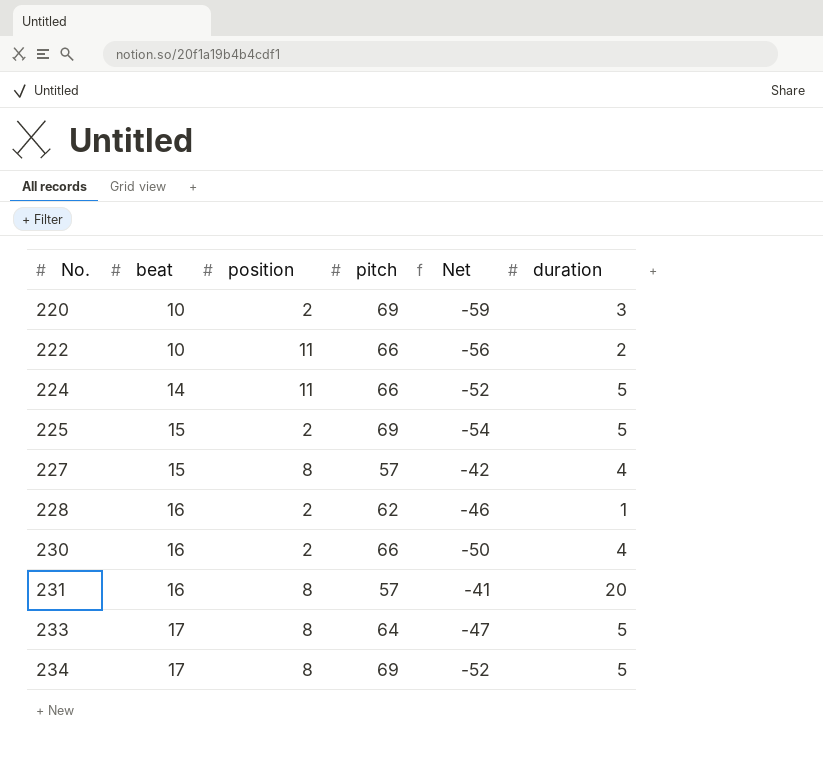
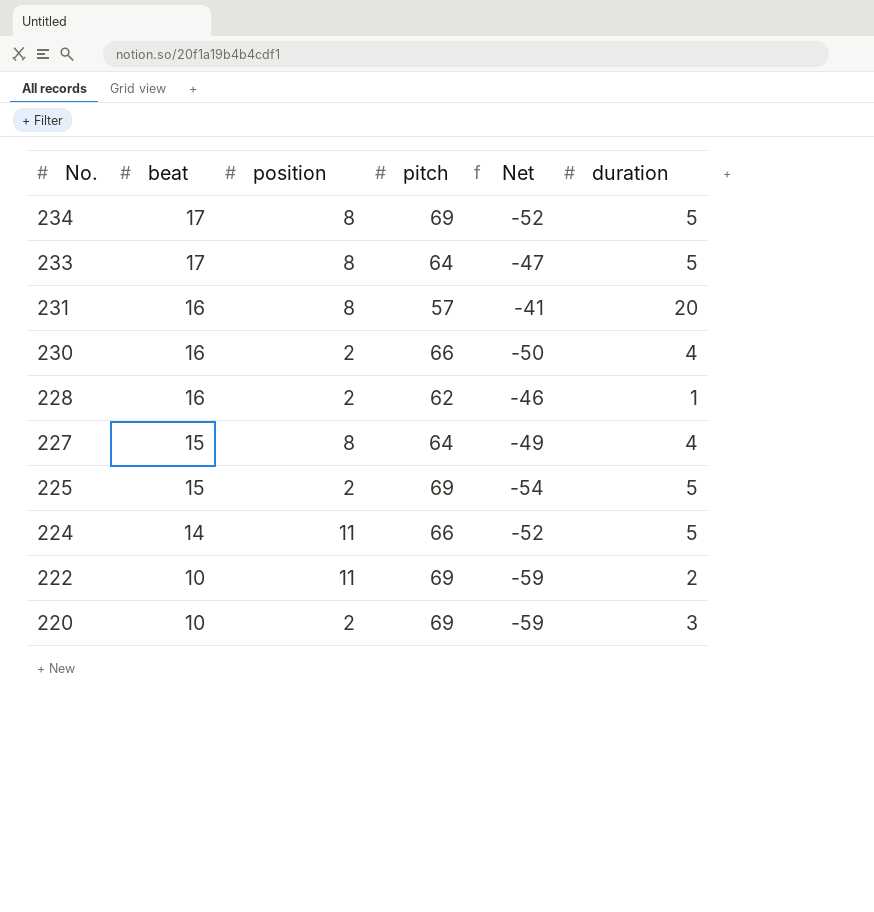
row order: No. ascending -> No. descending
227 | pitch: 57 -> 64
227 | Net: -42 -> -49
222 | pitch: 66 -> 69
222 | Net: -56 -> -59

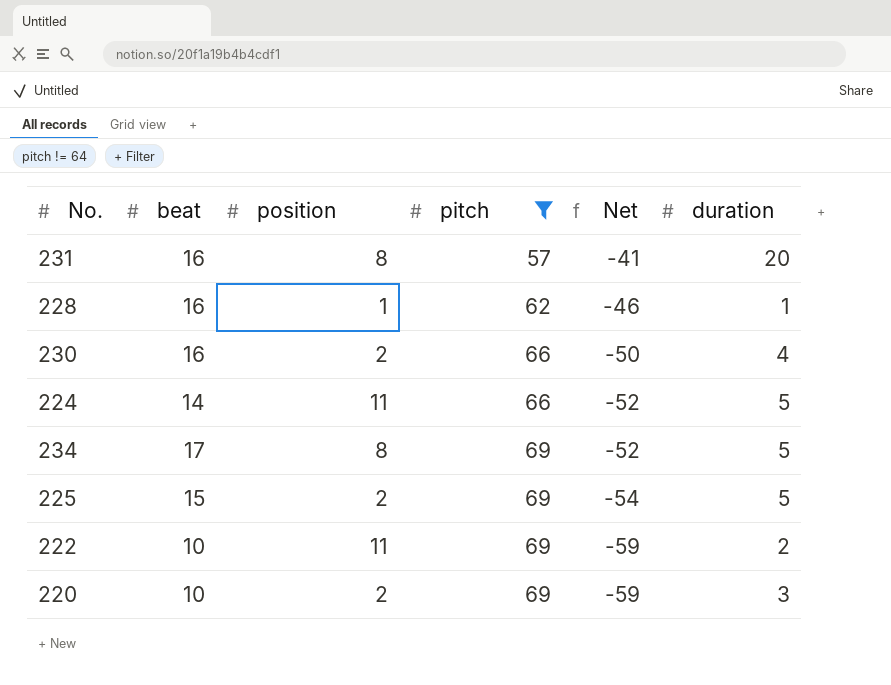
filter: none -> pitch != 64
row order: No. descending -> pitch ascending
228 | position: 2 -> 1

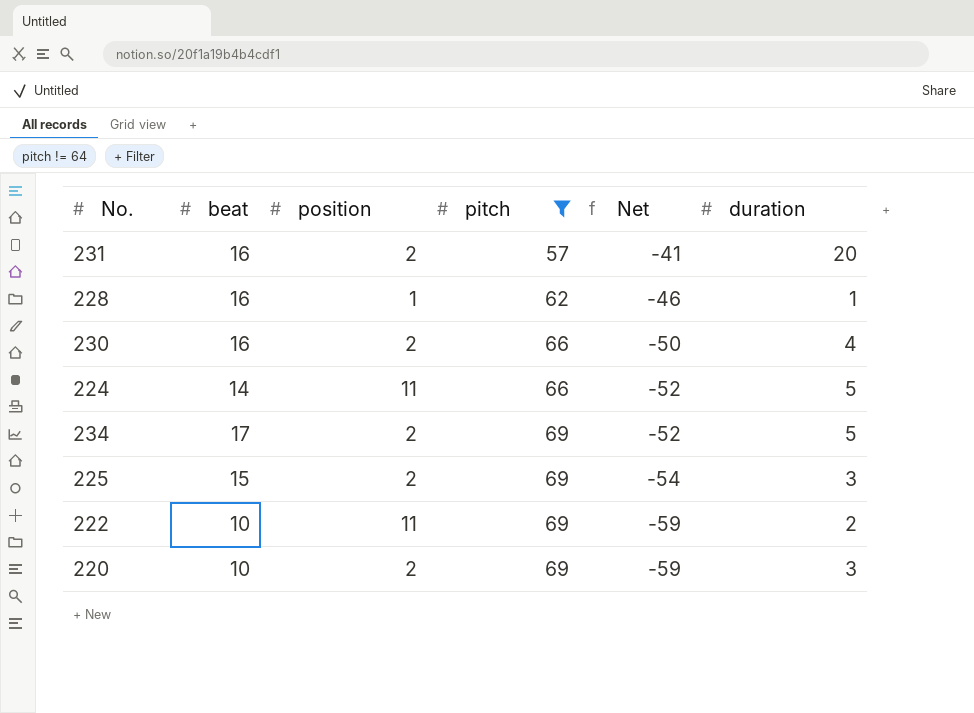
231 | position: 8 -> 2
234 | position: 8 -> 2
225 | duration: 5 -> 3

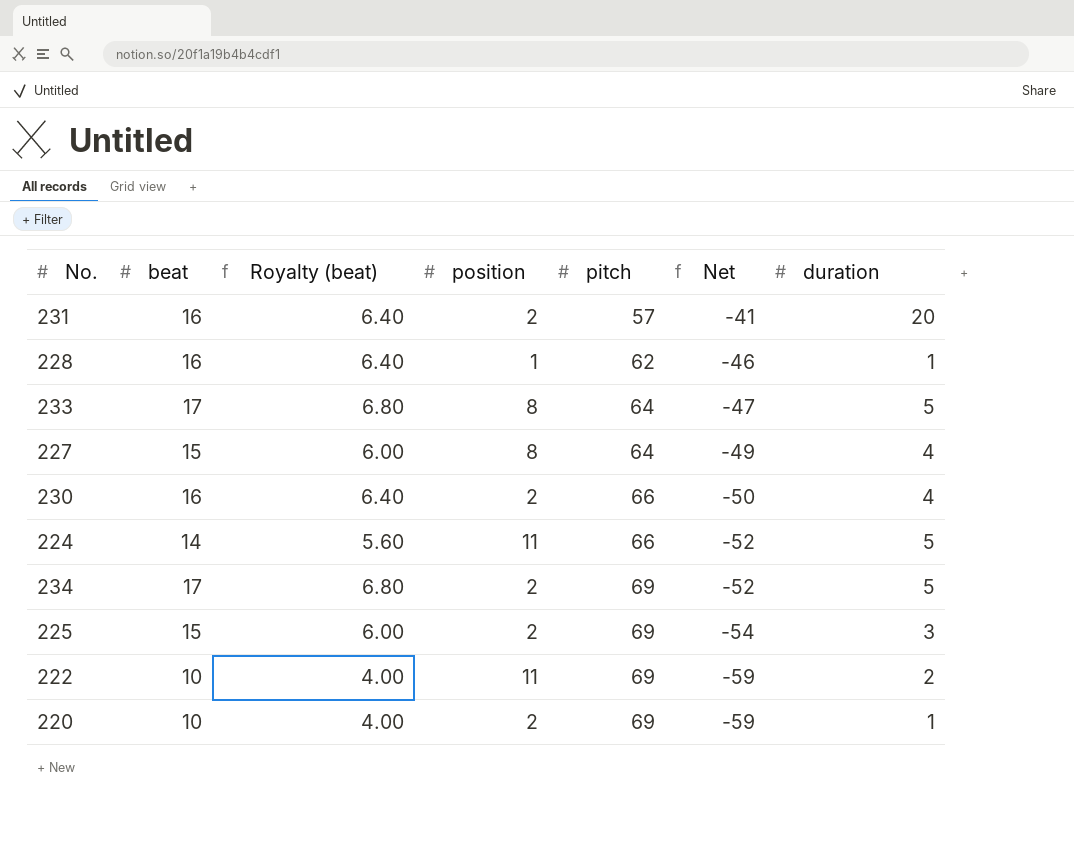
filter: pitch != 64 -> none
column Royalty (beat) | formula: none -> [beat] * 0.4
220 | duration: 3 -> 1

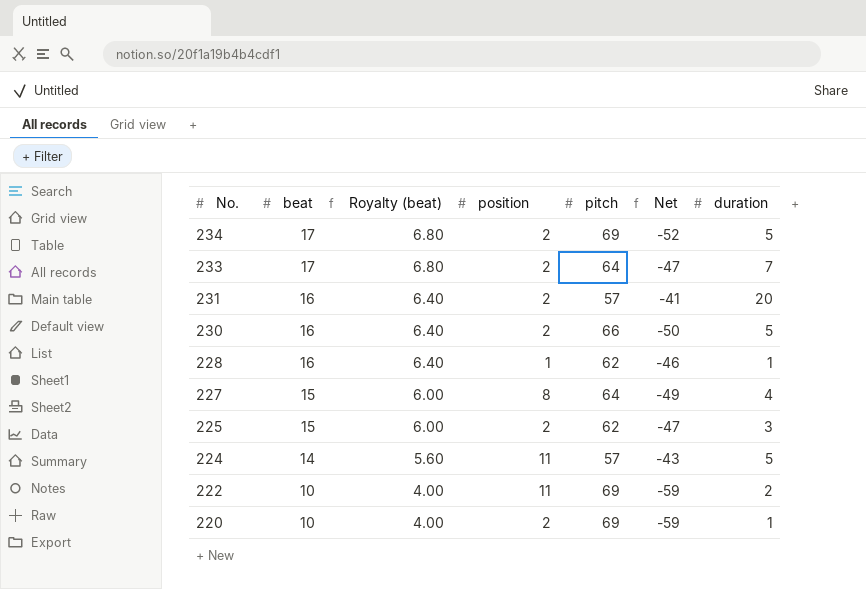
row order: pitch ascending -> No. descending
233 | position: 8 -> 2
233 | duration: 5 -> 7
230 | duration: 4 -> 5
225 | pitch: 69 -> 62
225 | Net: -54 -> -47
224 | pitch: 66 -> 57
224 | Net: -52 -> -43

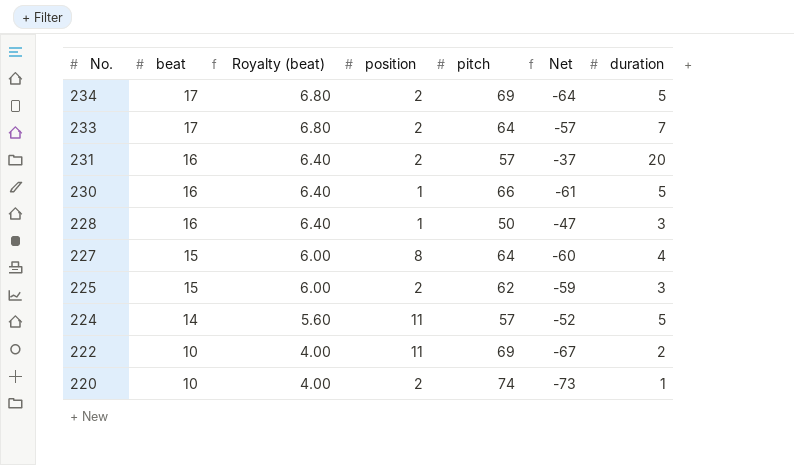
column Net | formula: [beat] - [pitch] -> [duration] - [pitch]
230 | position: 2 -> 1
228 | pitch: 62 -> 50
228 | duration: 1 -> 3
220 | pitch: 69 -> 74

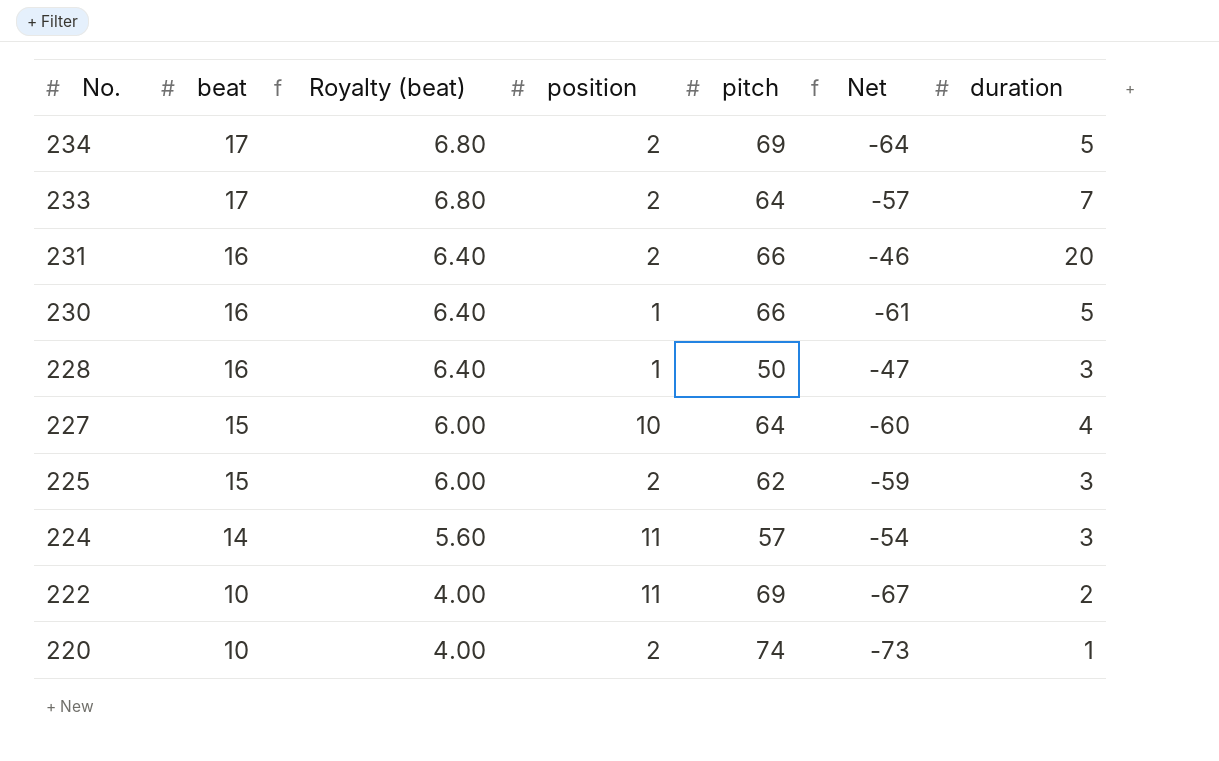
231 | pitch: 57 -> 66
231 | Net: -37 -> -46
227 | position: 8 -> 10
224 | Net: -52 -> -54
224 | duration: 5 -> 3

